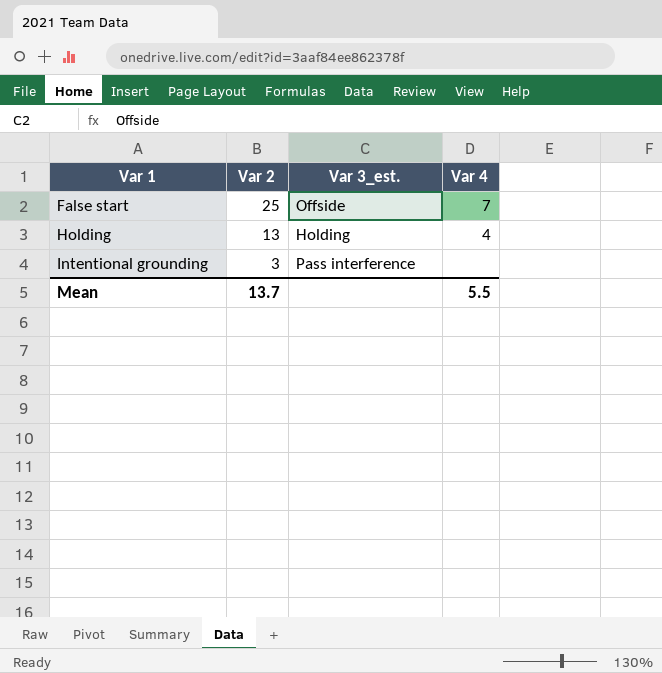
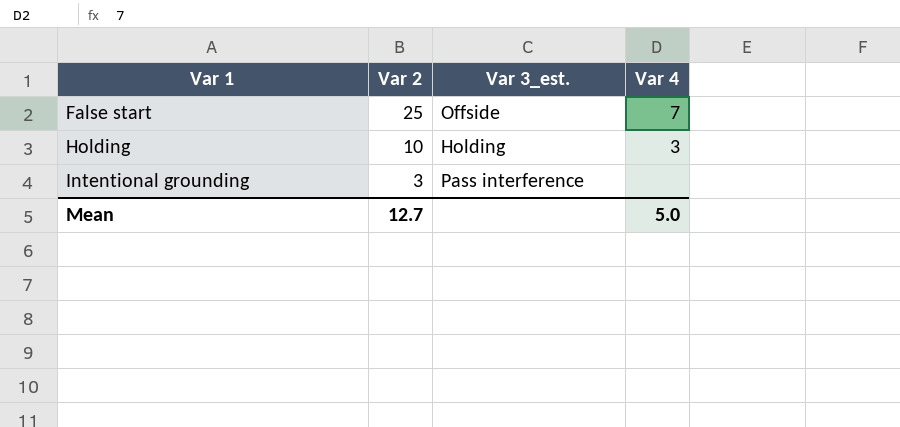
Holding | Var 2: 13 -> 10
Holding | Var 4: 4 -> 3
Mean | Var 2: 13.7 -> 12.7
Mean | Var 4: 5.5 -> 5.0

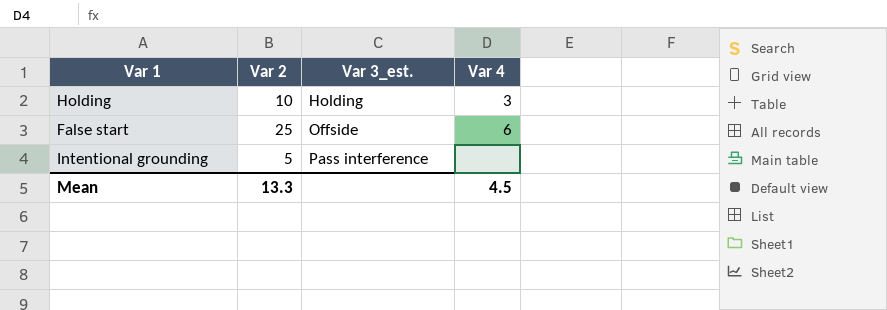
row order: Var 1 ascending -> Var 3_est. ascending
False start | Var 4: 7 -> 6
Intentional grounding | Var 2: 3 -> 5
Mean | Var 2: 12.7 -> 13.3
Mean | Var 4: 5.0 -> 4.5

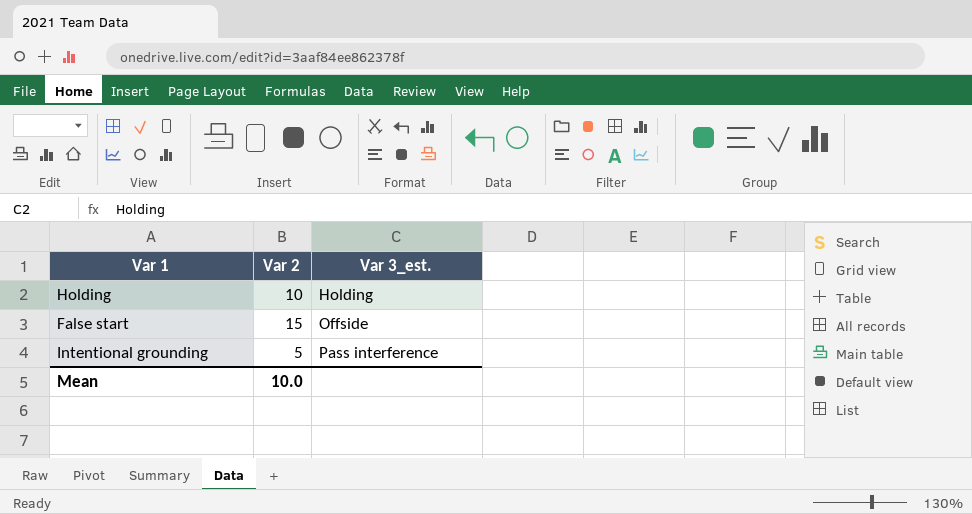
column Var 4 | position: 4 -> none
False start | Var 2: 25 -> 15
Mean | Var 2: 13.3 -> 10.0

